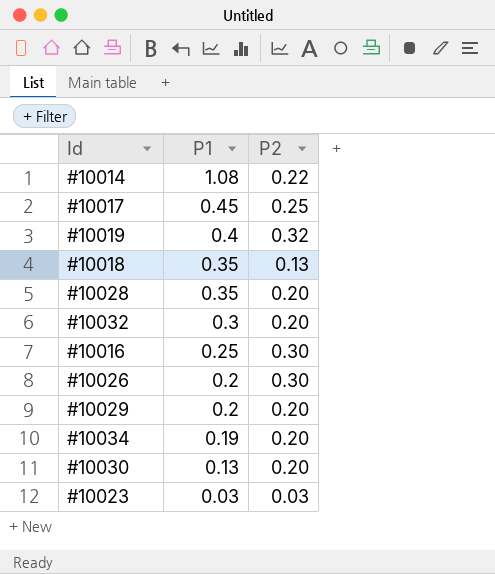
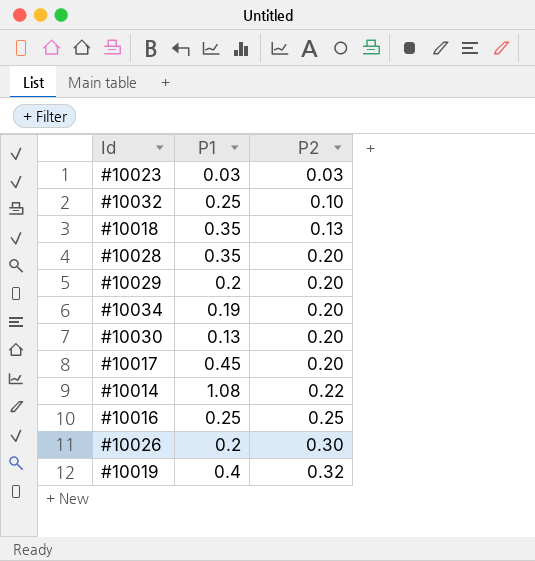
row order: P1 descending -> P2 ascending
#10032 | P1: 0.3 -> 0.25
#10032 | P2: 0.20 -> 0.10
#10017 | P2: 0.25 -> 0.20
#10016 | P2: 0.30 -> 0.25

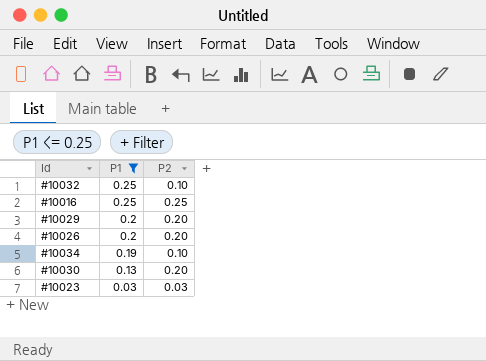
filter: none -> P1 <= 0.25
row order: P2 ascending -> P1 descending
#10026 | P2: 0.30 -> 0.20
#10034 | P2: 0.20 -> 0.10

